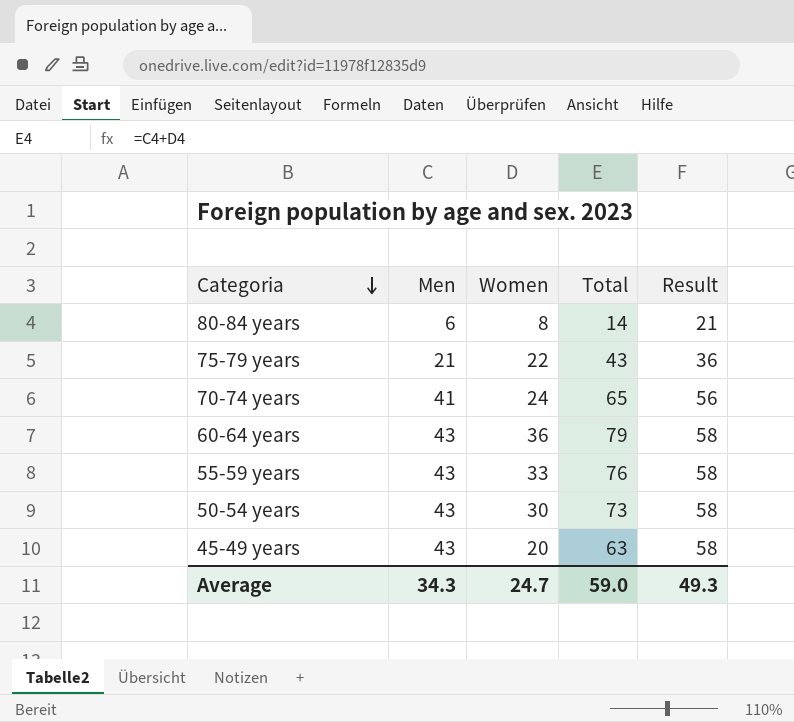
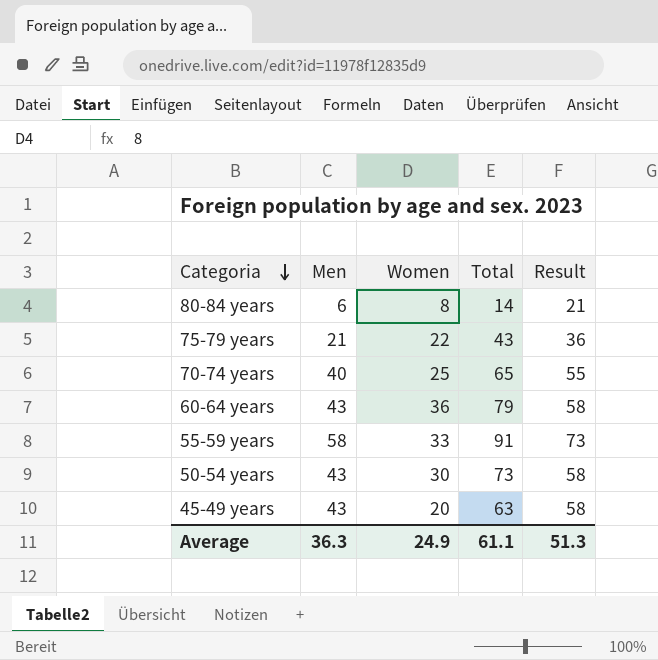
70-74 years | Men: 41 -> 40
70-74 years | Women: 24 -> 25
70-74 years | Result: 56 -> 55
55-59 years | Men: 43 -> 58
55-59 years | Total: 76 -> 91
55-59 years | Result: 58 -> 73
Average | Men: 34.3 -> 36.3
Average | Women: 24.7 -> 24.9
Average | Total: 59.0 -> 61.1
Average | Result: 49.3 -> 51.3

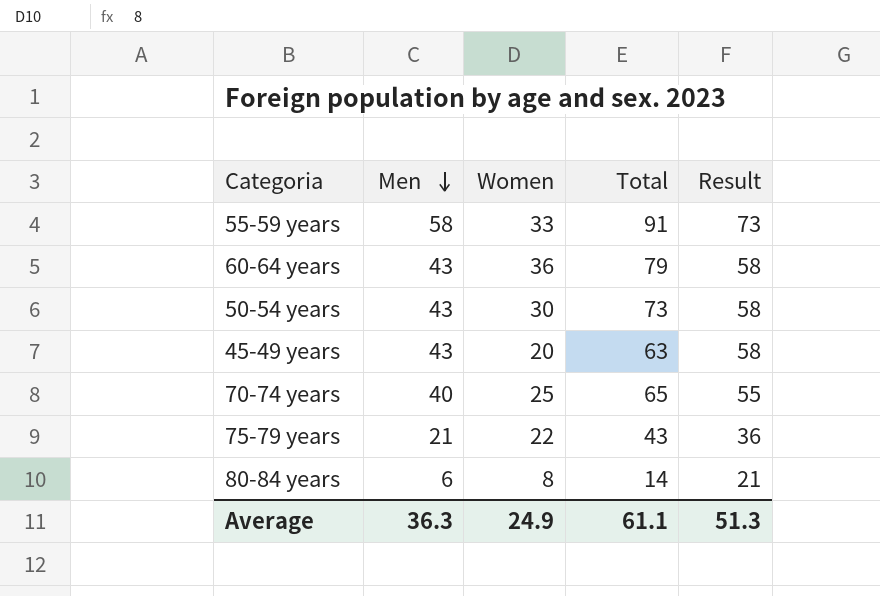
row order: Categoria descending -> Men descending

